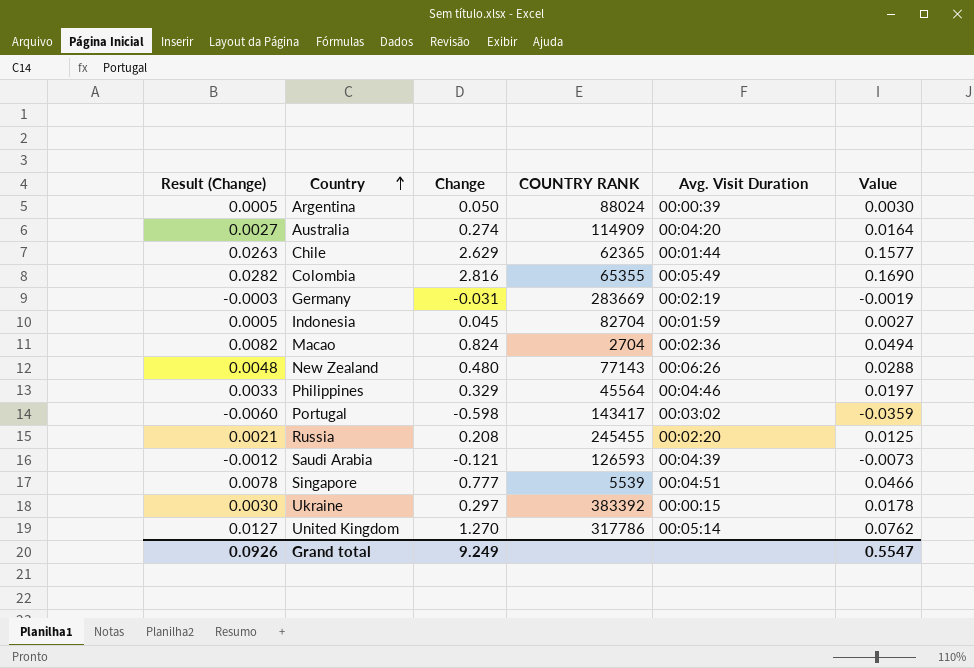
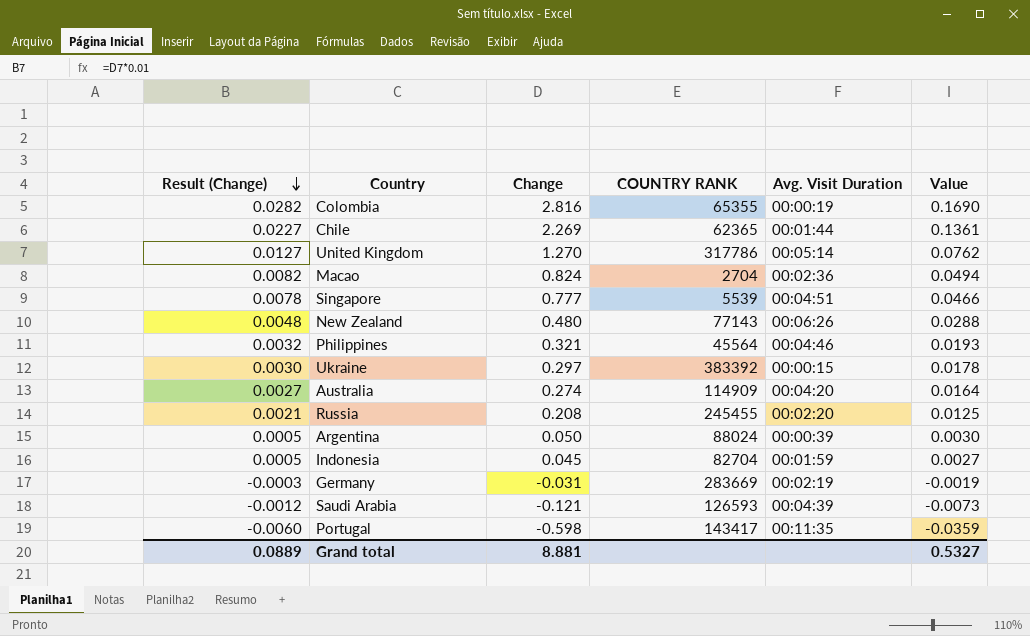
row order: Country ascending -> Result (Change) descending
Colombia | Avg. Visit Duration: 00:05:49 -> 00:00:19
Chile | Result (Change): 0.0263 -> 0.0227
Chile | Change: 2.629 -> 2.269
Chile | Value: 0.1577 -> 0.1361
Philippines | Result (Change): 0.0033 -> 0.0032
Philippines | Change: 0.329 -> 0.321
Philippines | Value: 0.0197 -> 0.0193
Portugal | Avg. Visit Duration: 00:03:02 -> 00:11:35
Grand total | Result (Change): 0.0926 -> 0.0889
Grand total | Change: 9.249 -> 8.881
Grand total | Value: 0.5547 -> 0.5327

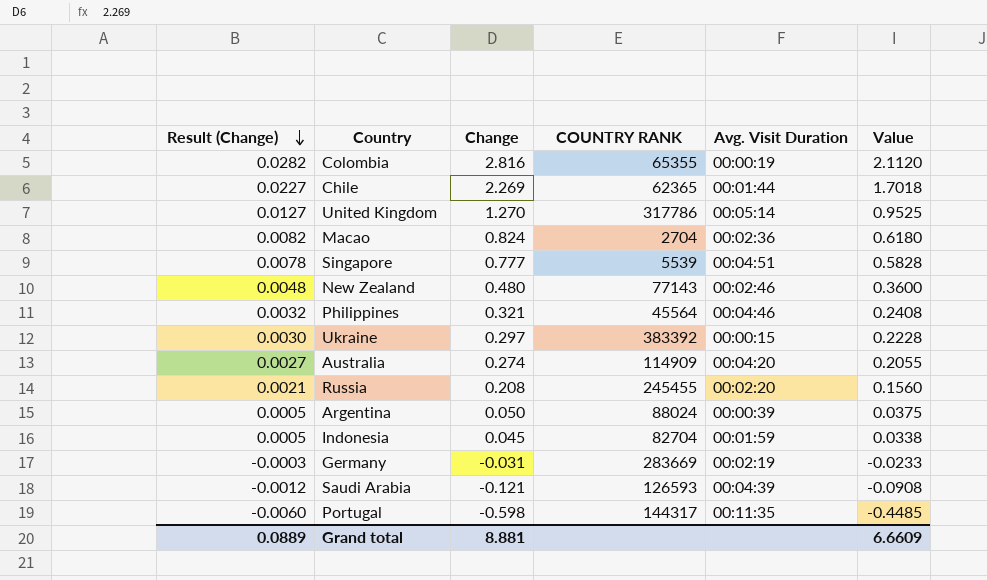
column Value | formula: [Change] * 0.06 -> [Change] * 0.75
New Zealand | Avg. Visit Duration: 00:06:26 -> 00:02:46
Portugal | COUNTRY RANK: 143417 -> 144317
Grand total | Value: 0.5327 -> 6.6609

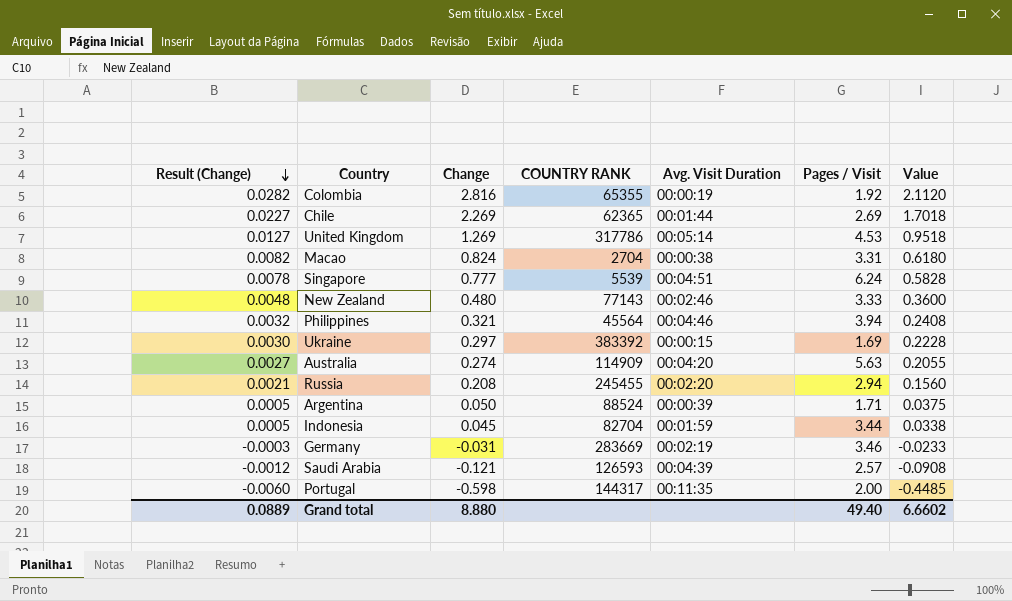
column Pages / Visit | position: none -> 6
United Kingdom | Change: 1.270 -> 1.269
United Kingdom | Value: 0.9525 -> 0.9518
Macao | Avg. Visit Duration: 00:02:36 -> 00:00:38
Argentina | COUNTRY RANK: 88024 -> 88524
Grand total | Change: 8.881 -> 8.880
Grand total | Value: 6.6609 -> 6.6602

